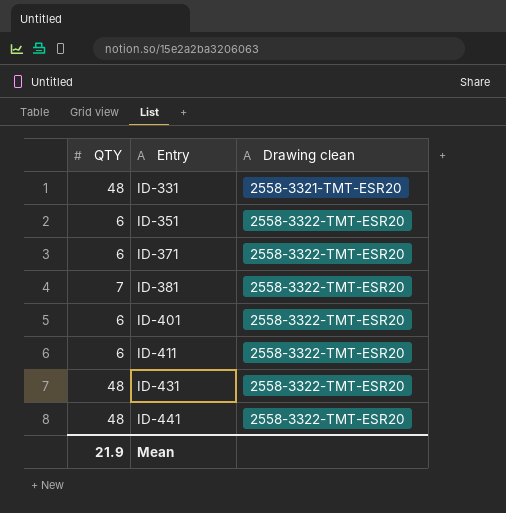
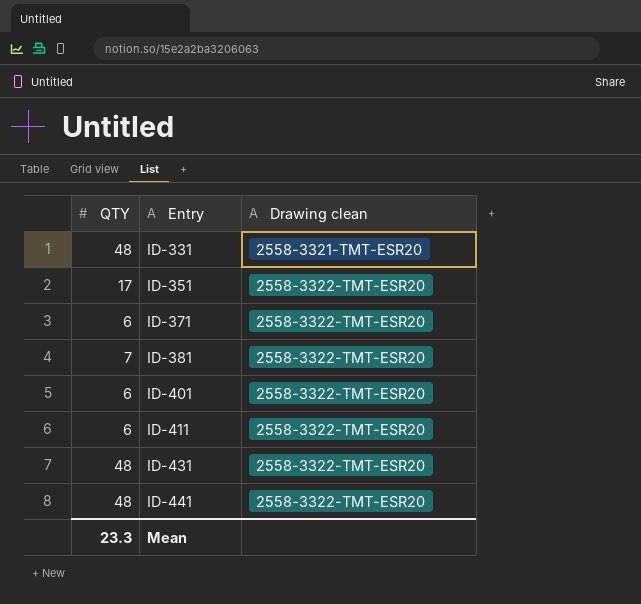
ID-351 | QTY: 6 -> 17
Mean | QTY: 21.9 -> 23.3

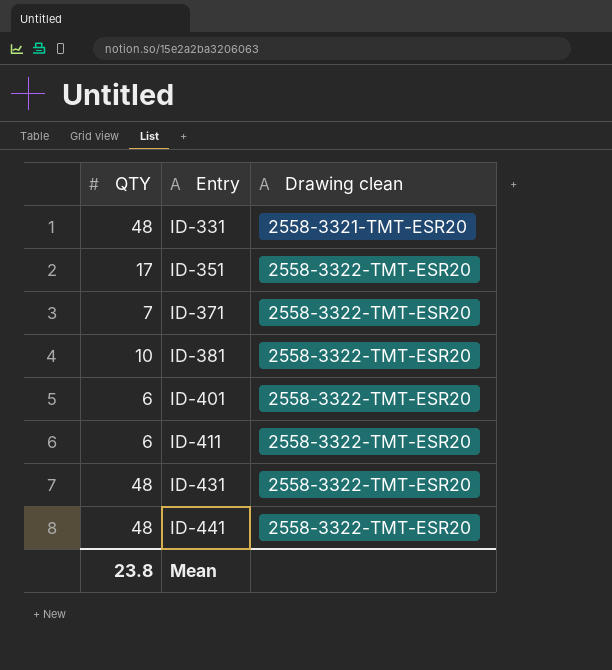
ID-371 | QTY: 6 -> 7
ID-381 | QTY: 7 -> 10
Mean | QTY: 23.3 -> 23.8

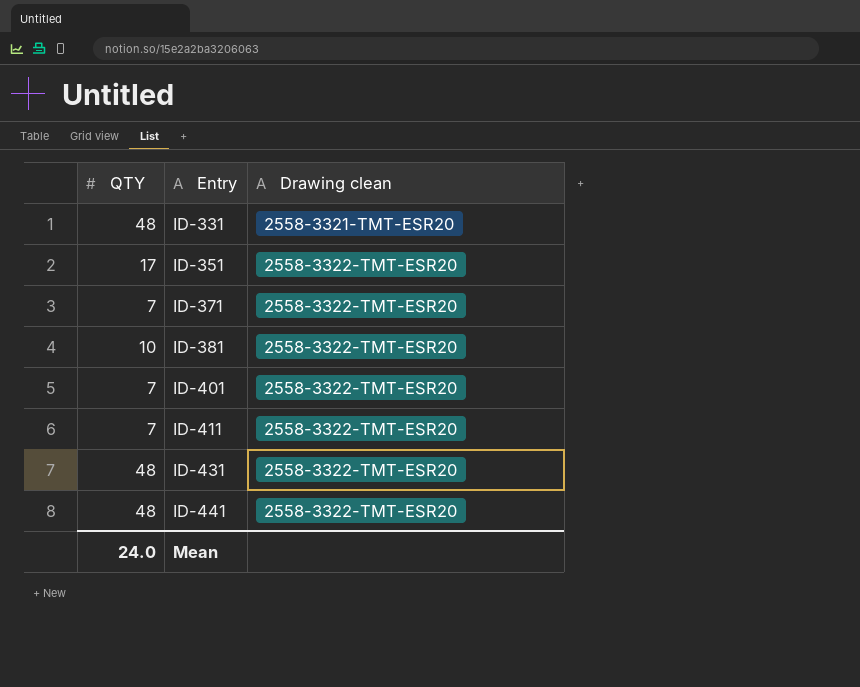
ID-401 | QTY: 6 -> 7
ID-411 | QTY: 6 -> 7
Mean | QTY: 23.8 -> 24.0

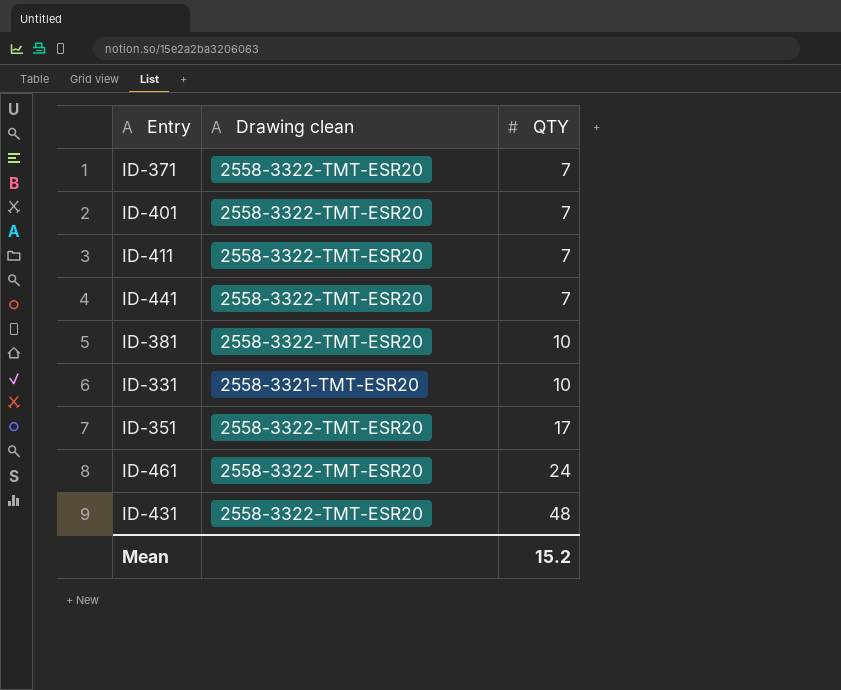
row order: Entry ascending -> QTY ascending
column QTY | position: 1 -> 3
ID-441 | QTY: 48 -> 7
ID-331 | QTY: 48 -> 10
row ID-461: none -> 2558-3322-TMT-ESR20 | 24
Mean | QTY: 24.0 -> 15.2

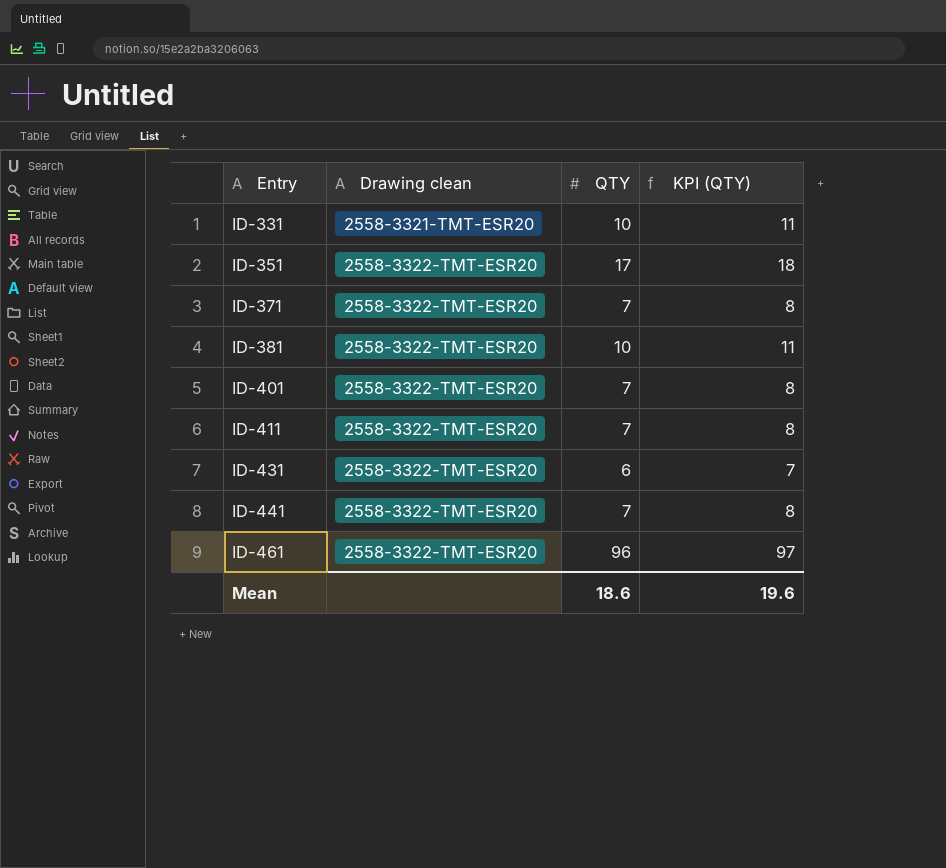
row order: QTY ascending -> Entry ascending
column KPI (QTY) | formula: none -> [QTY] + 1
ID-431 | QTY: 48 -> 6
ID-461 | QTY: 24 -> 96
Mean | QTY: 15.2 -> 18.6

